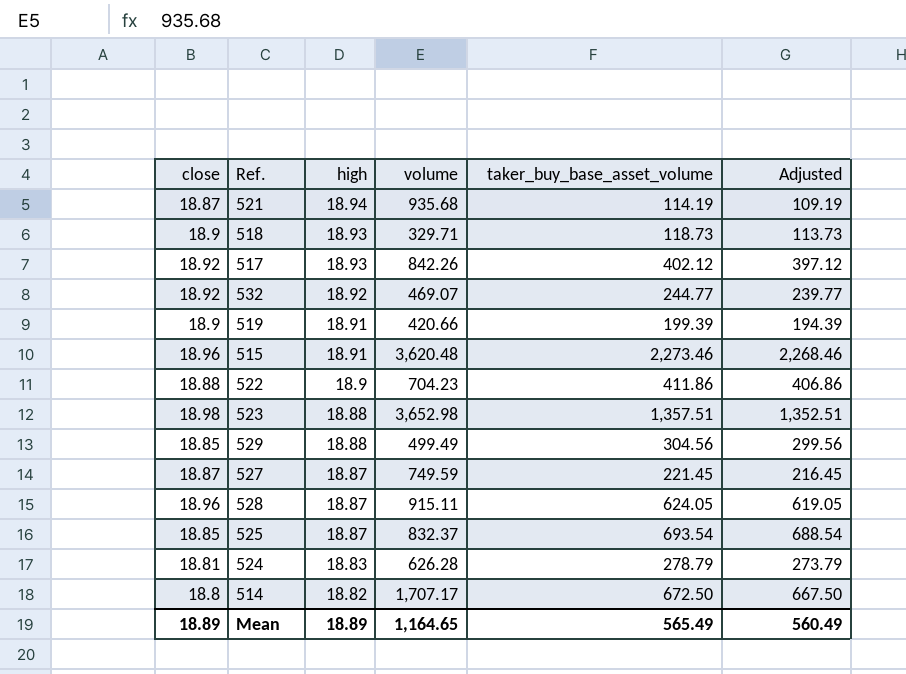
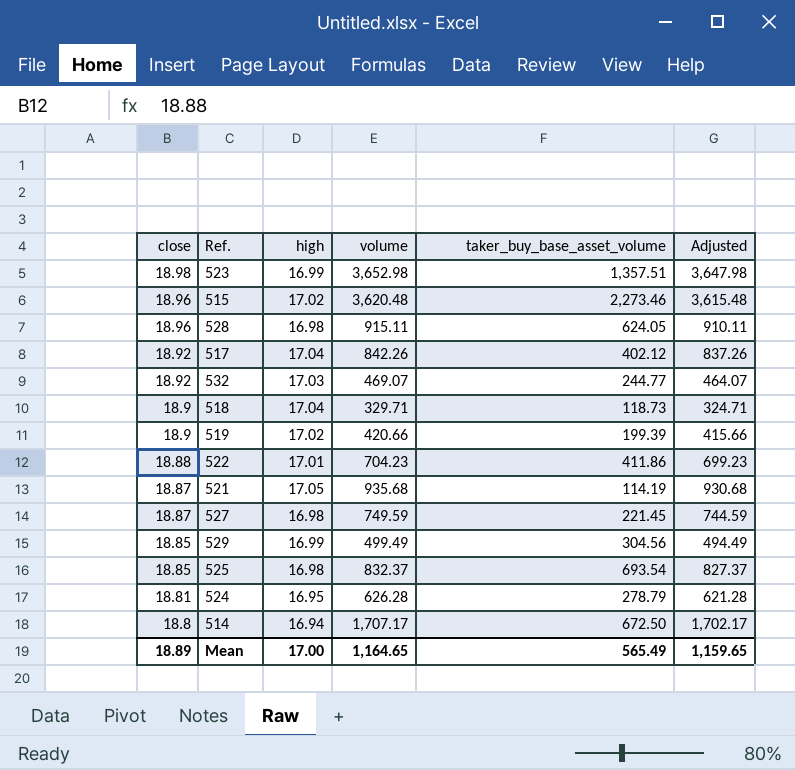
row order: high descending -> close descending
column Adjusted | formula: [taker_buy_base_asset_volume] - 5 -> [volume] - 5
523 | high: 18.88 -> 16.99
515 | high: 18.91 -> 17.02
528 | high: 18.87 -> 16.98
517 | high: 18.93 -> 17.04
532 | high: 18.92 -> 17.03
518 | high: 18.93 -> 17.04
519 | high: 18.91 -> 17.02
522 | high: 18.9 -> 17.01
521 | high: 18.94 -> 17.05
527 | high: 18.87 -> 16.98
529 | high: 18.88 -> 16.99
525 | high: 18.87 -> 16.98
524 | high: 18.83 -> 16.95
514 | high: 18.82 -> 16.94
Mean | high: 18.89 -> 17.00
Mean | Adjusted: 560.49 -> 1,159.65

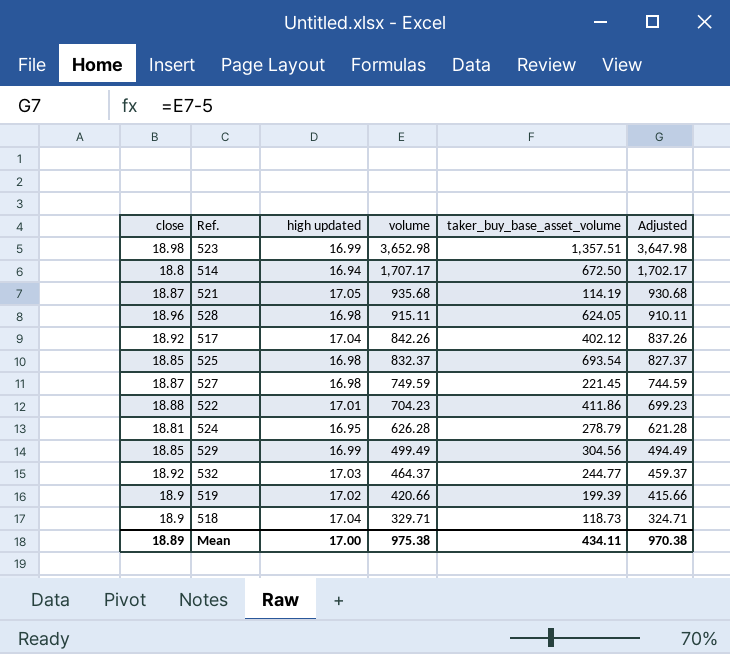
row order: close descending -> volume descending
column name: high -> high updated
row 515: 18.96 | 17.02 | 3,620.48 | 2,273.46 | 3,615.48 -> none
532 | volume: 469.07 -> 464.37
532 | Adjusted: 464.07 -> 459.37
Mean | volume: 1,164.65 -> 975.38
Mean | taker_buy_base_asset_volume: 565.49 -> 434.11
Mean | Adjusted: 1,159.65 -> 970.38

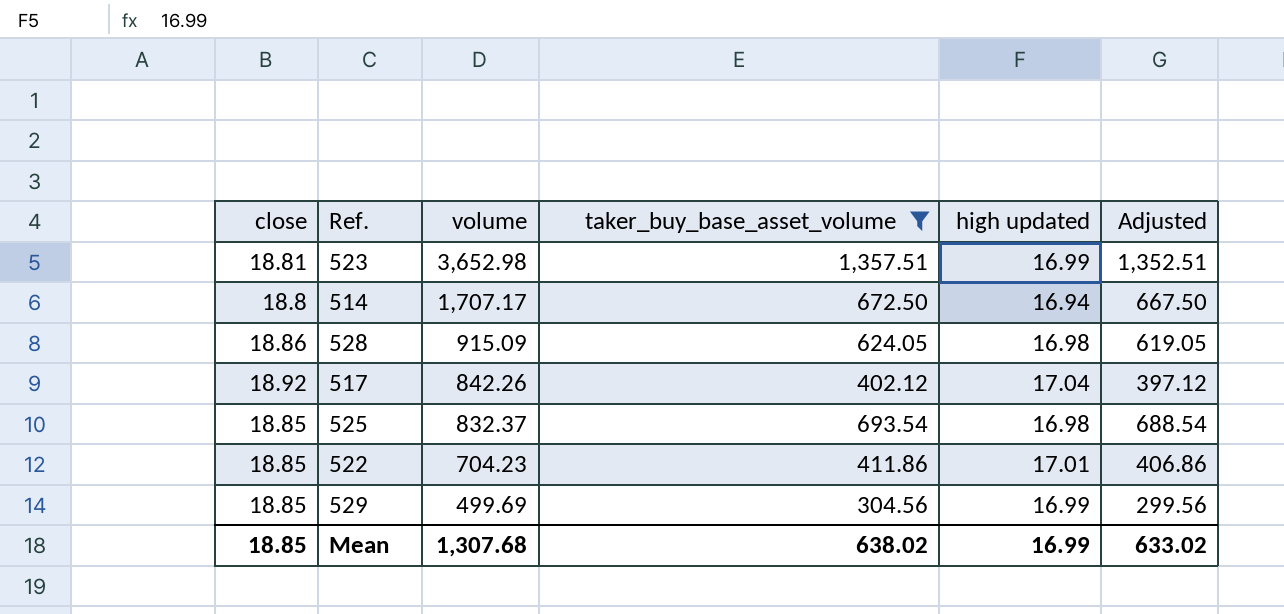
filter: none -> taker_buy_base_asset_volume >= 304.56
column high updated | position: 3 -> 5
column Adjusted | formula: [volume] - 5 -> [taker_buy_base_asset_volume] - 5
523 | close: 18.98 -> 18.81
528 | close: 18.96 -> 18.86
528 | volume: 915.11 -> 915.09
522 | close: 18.88 -> 18.85
529 | volume: 499.49 -> 499.69
Mean | close: 18.89 -> 18.85
Mean | volume: 975.38 -> 1,307.68
Mean | taker_buy_base_asset_volume: 434.11 -> 638.02
Mean | high updated: 17.00 -> 16.99
Mean | Adjusted: 970.38 -> 633.02

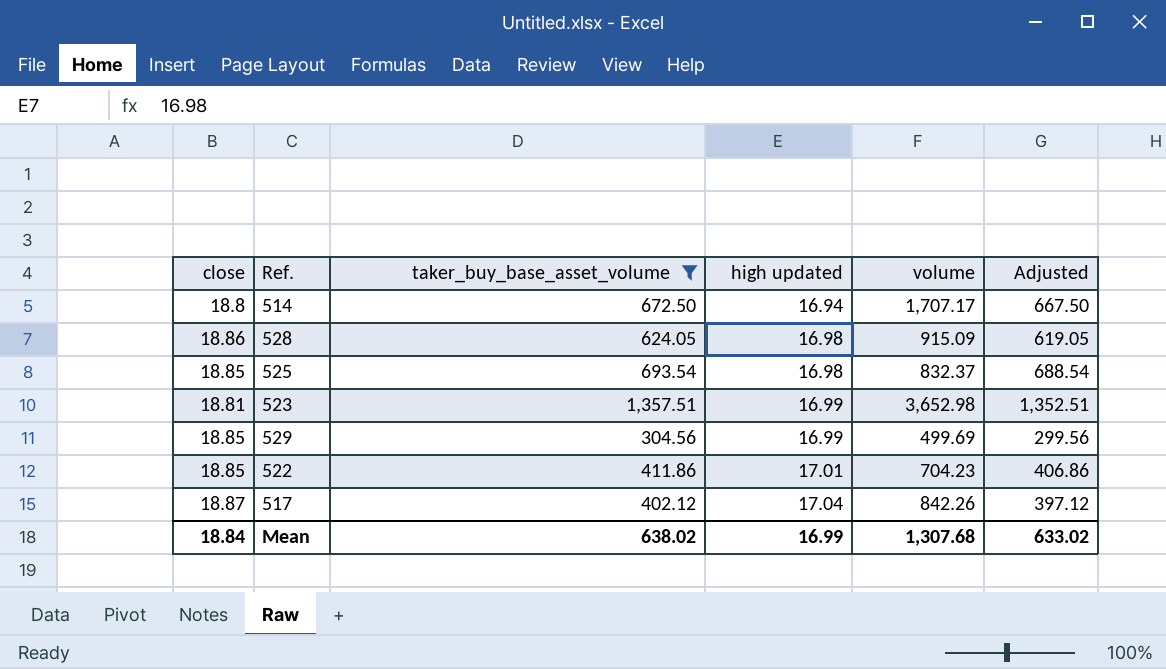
row order: volume descending -> high updated ascending
column volume | position: 3 -> 5
517 | close: 18.92 -> 18.87
Mean | close: 18.85 -> 18.84

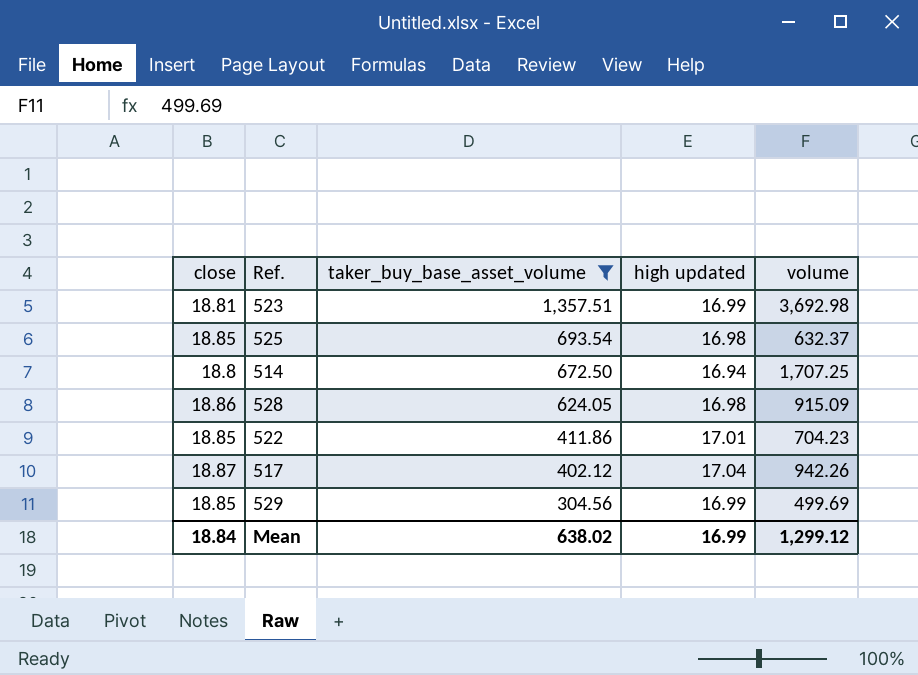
row order: high updated ascending -> taker_buy_base_asset_volume descending
column Adjusted | formula: [taker_buy_base_asset_volume] - 5 -> none
523 | volume: 3,652.98 -> 3,692.98
525 | volume: 832.37 -> 632.37
514 | volume: 1,707.17 -> 1,707.25
517 | volume: 842.26 -> 942.26
Mean | volume: 1,307.68 -> 1,299.12

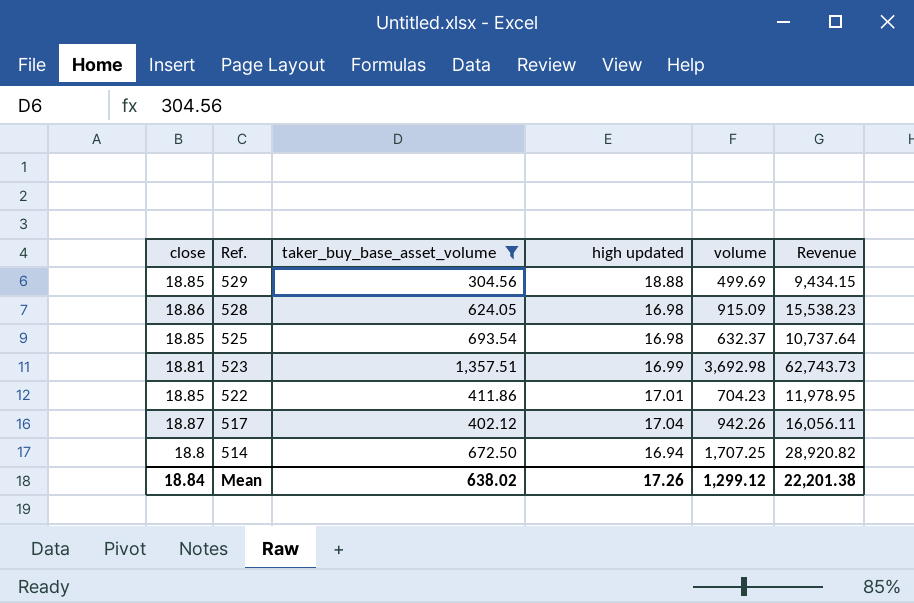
row order: taker_buy_base_asset_volume descending -> Ref. descending
column Revenue | formula: none -> [high updated] * [volume]
529 | high updated: 16.99 -> 18.88
Mean | high updated: 16.99 -> 17.26

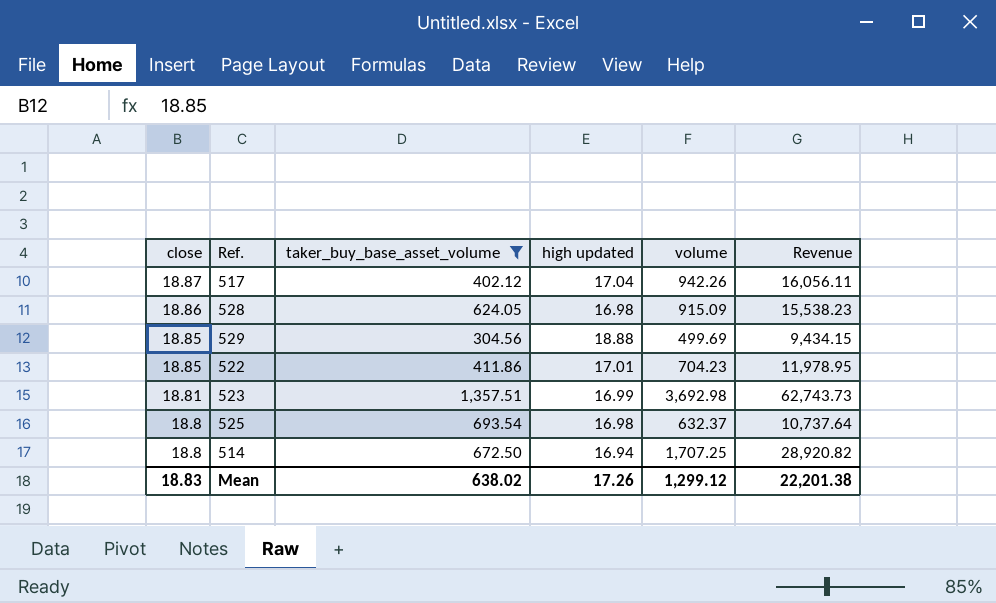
row order: Ref. descending -> close descending
525 | close: 18.85 -> 18.8
Mean | close: 18.84 -> 18.83

